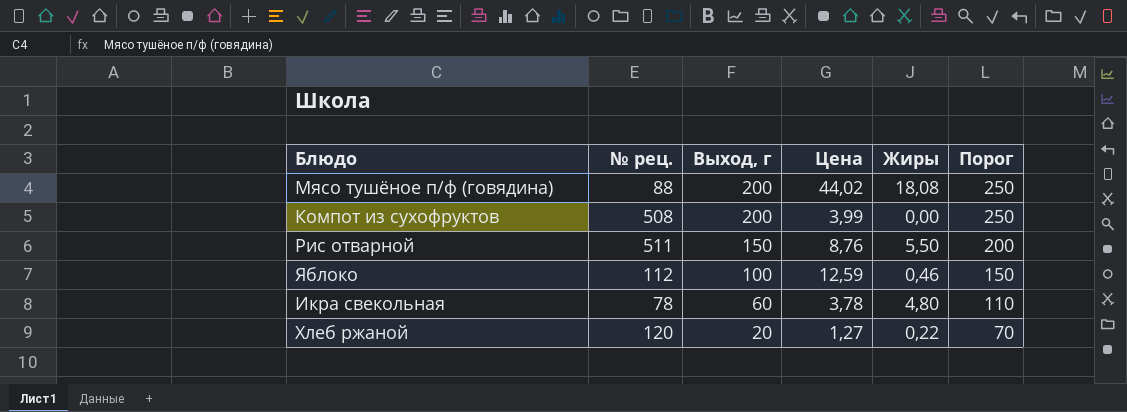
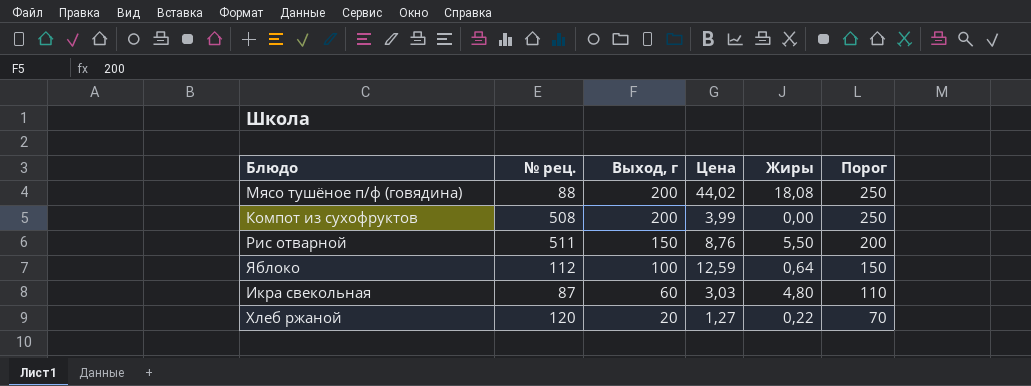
Яблоко | Жиры: 0,46 -> 0,64
Икра свекольная | № рец.: 78 -> 87
Икра свекольная | Цена: 3,78 -> 3,03

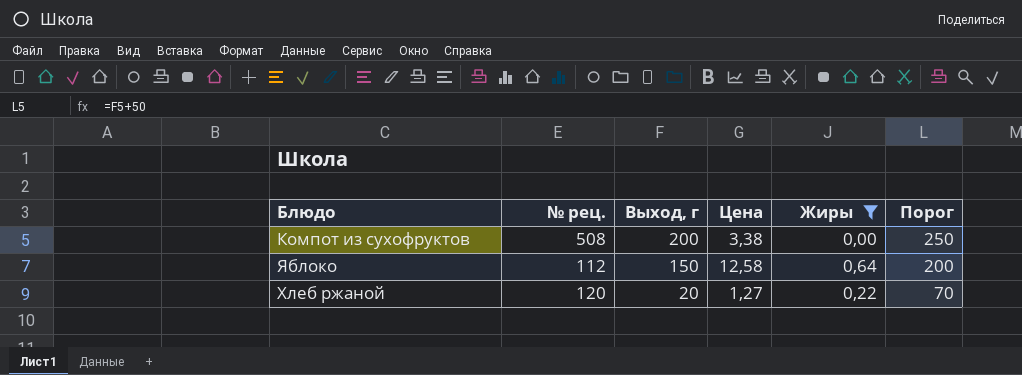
filter: none -> Жиры <= 0,64
Компот из сухофруктов | Цена: 3,99 -> 3,38
Яблоко | Выход, г: 100 -> 150
Яблоко | Цена: 12,59 -> 12,58
Яблоко | Порог: 150 -> 200

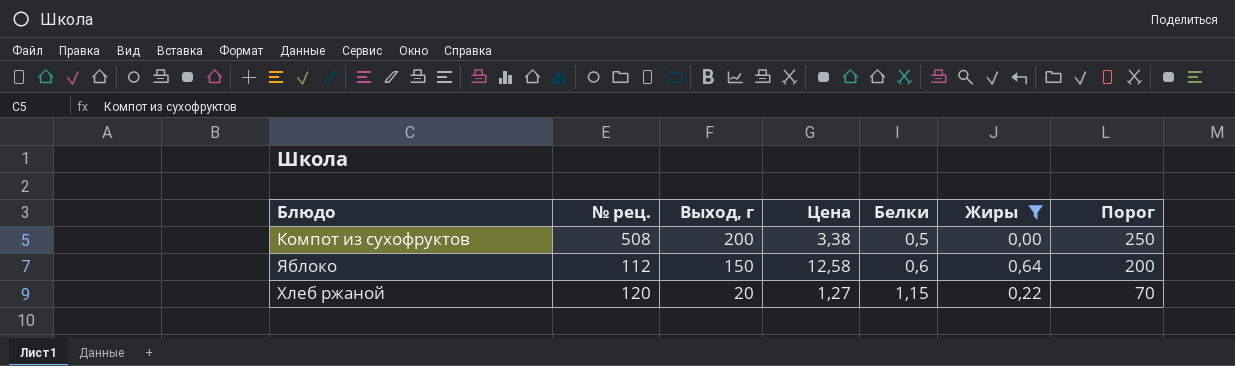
column Белки | position: none -> 5

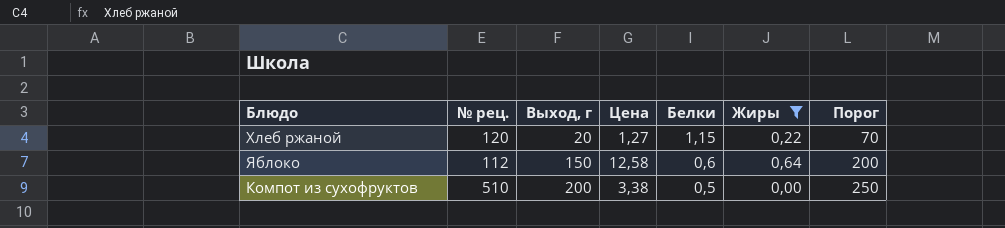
row order: Выход, г descending -> Выход, г ascending
Компот из сухофруктов | № рец.: 508 -> 510

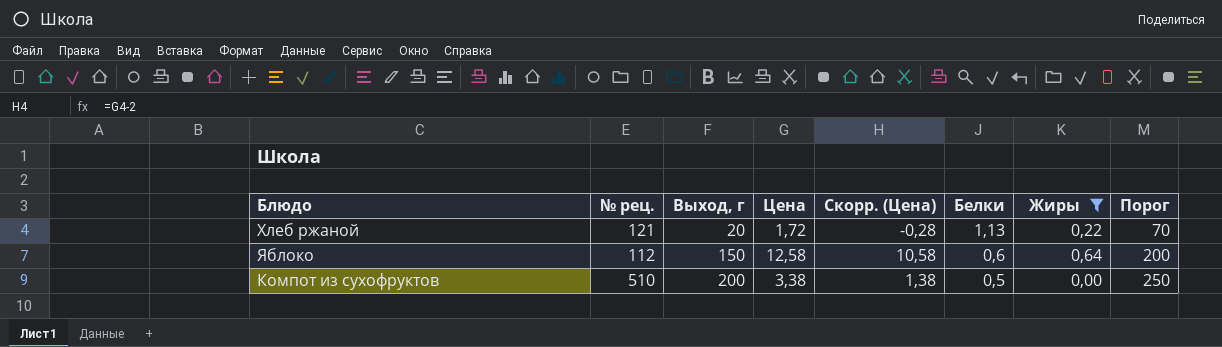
column Скорр. (Цена) | formula: none -> [Цена] - 2
Хлеб ржаной | № рец.: 120 -> 121
Хлеб ржаной | Цена: 1,27 -> 1,72
Хлеб ржаной | Белки: 1,15 -> 1,13

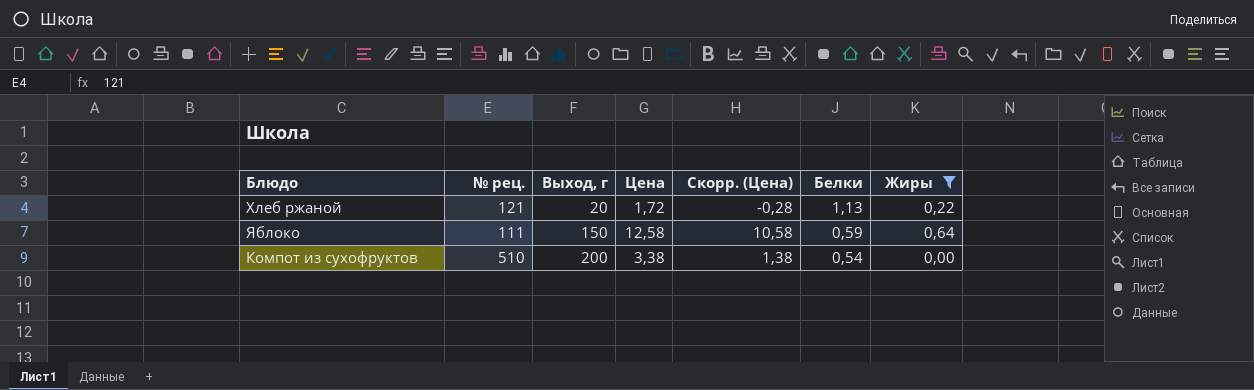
column Порог | formula: [Выход, г] + 50 -> none
Яблоко | № рец.: 112 -> 111
Яблоко | Белки: 0,6 -> 0,59
Компот из сухофруктов | Белки: 0,5 -> 0,54

